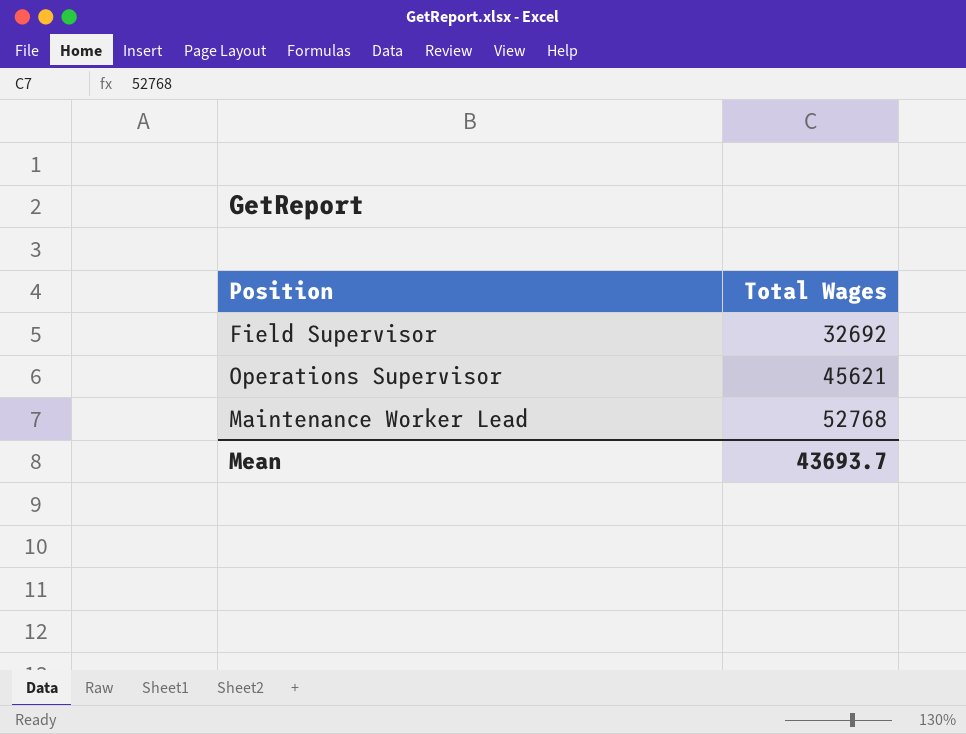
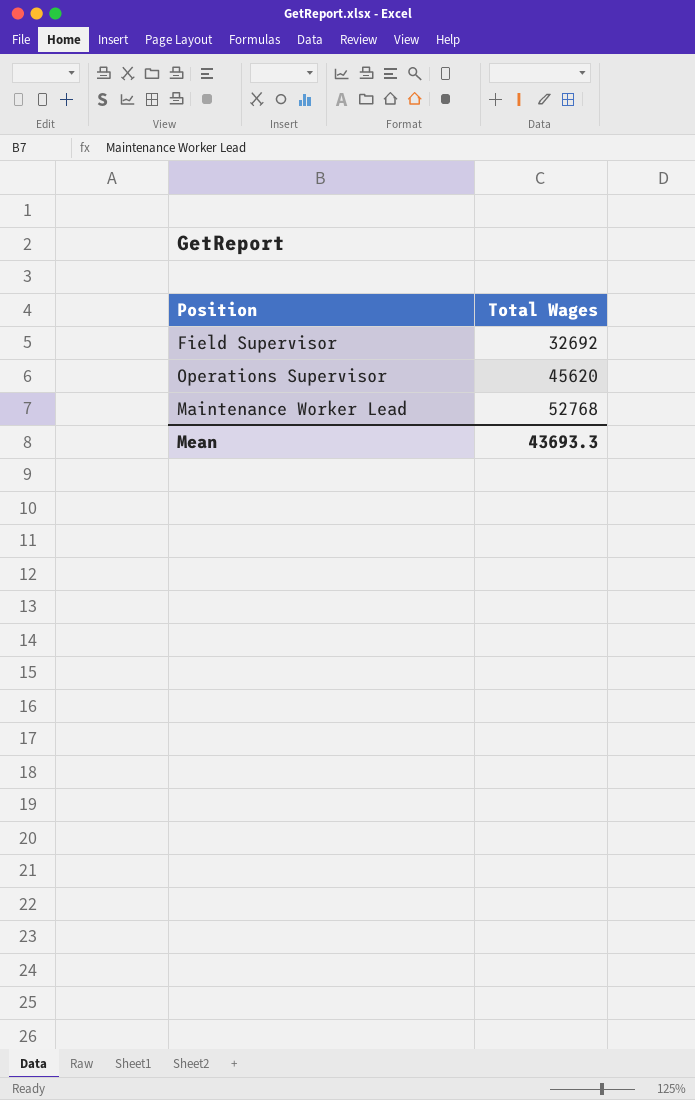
Operations Supervisor | Total Wages: 45621 -> 45620
Mean | Total Wages: 43693.7 -> 43693.3

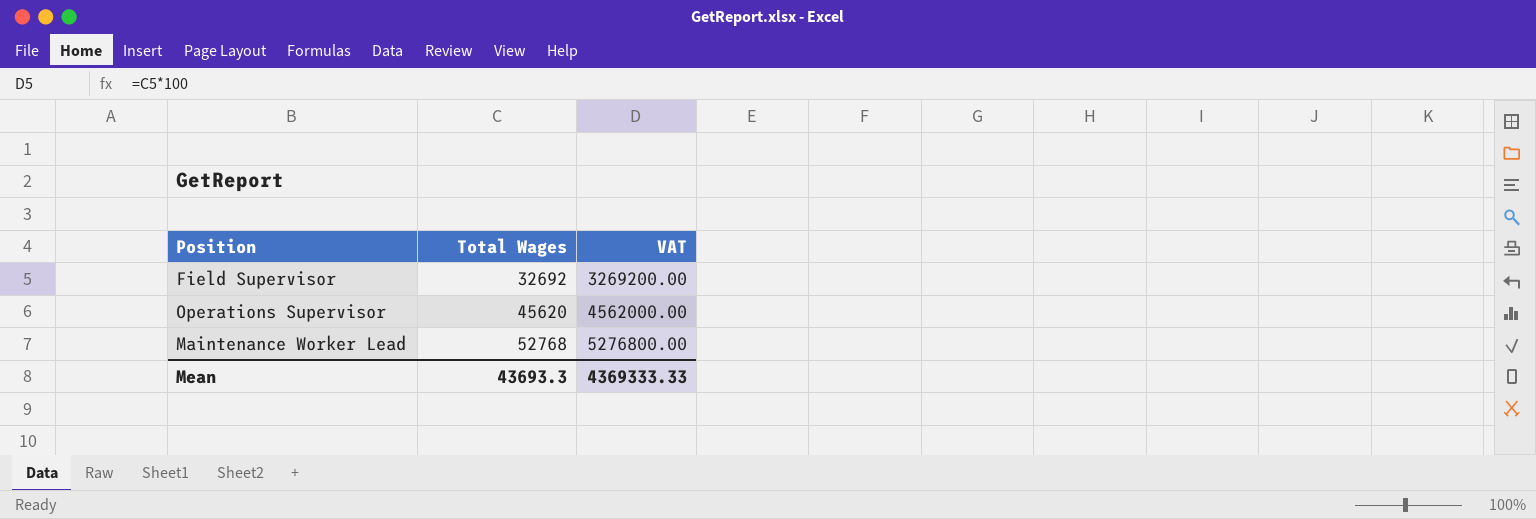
column VAT | formula: none -> [Total Wages] * 100

